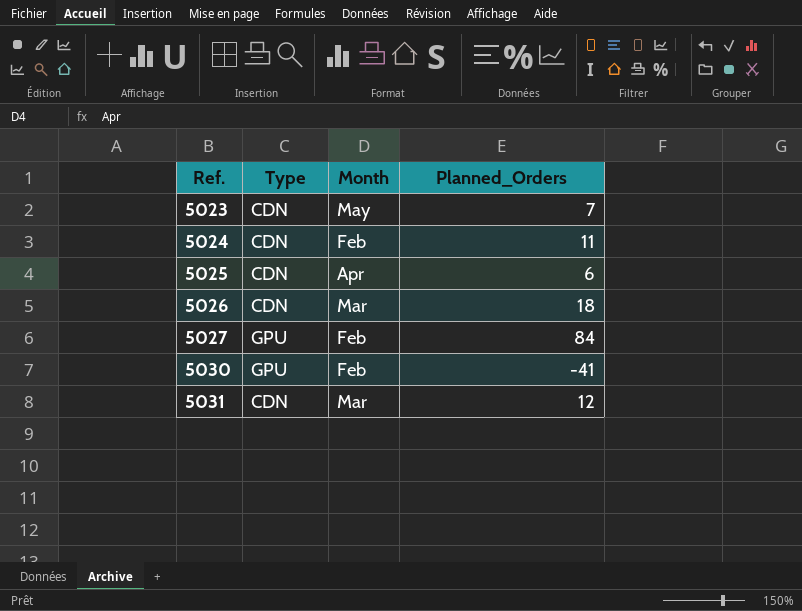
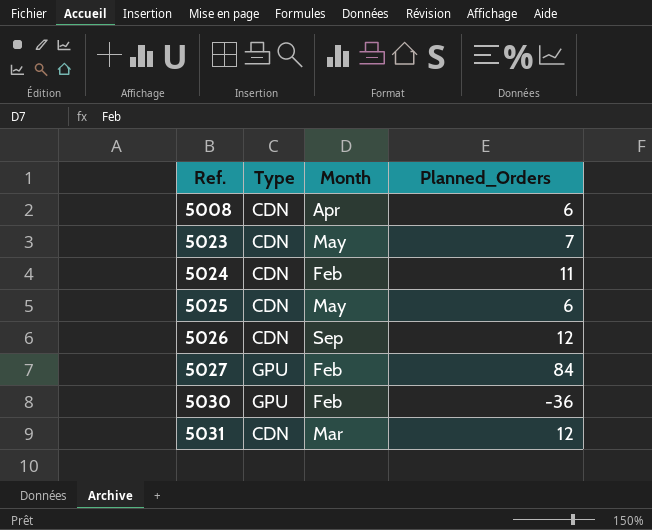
row 5008: none -> CDN | Apr | 6
5025 | Month: Apr -> May
5026 | Month: Mar -> Sep
5026 | Planned_Orders: 18 -> 12
5030 | Planned_Orders: -41 -> -36

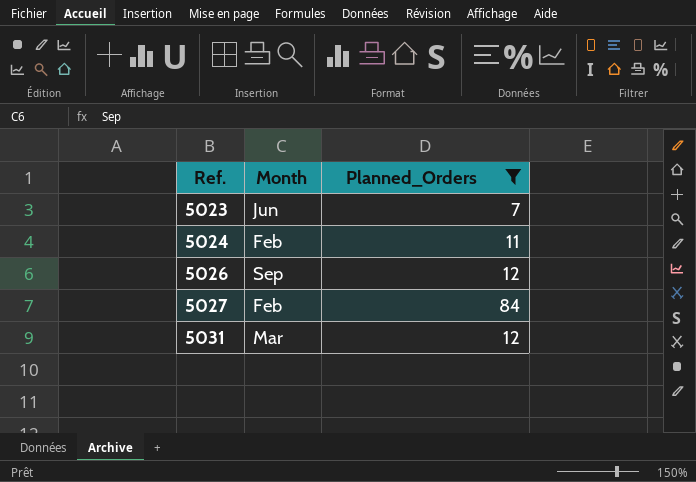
filter: none -> Planned_Orders >= 7
column Type | position: 2 -> none
5023 | Month: May -> Jun

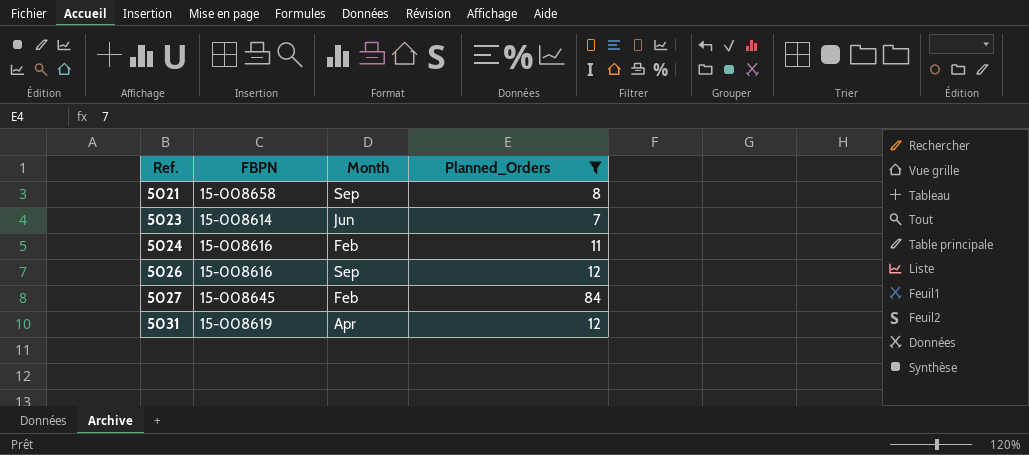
column FBPN | position: none -> 2
row 5021: none -> 15-008658 | Sep | 8
5031 | Month: Mar -> Apr

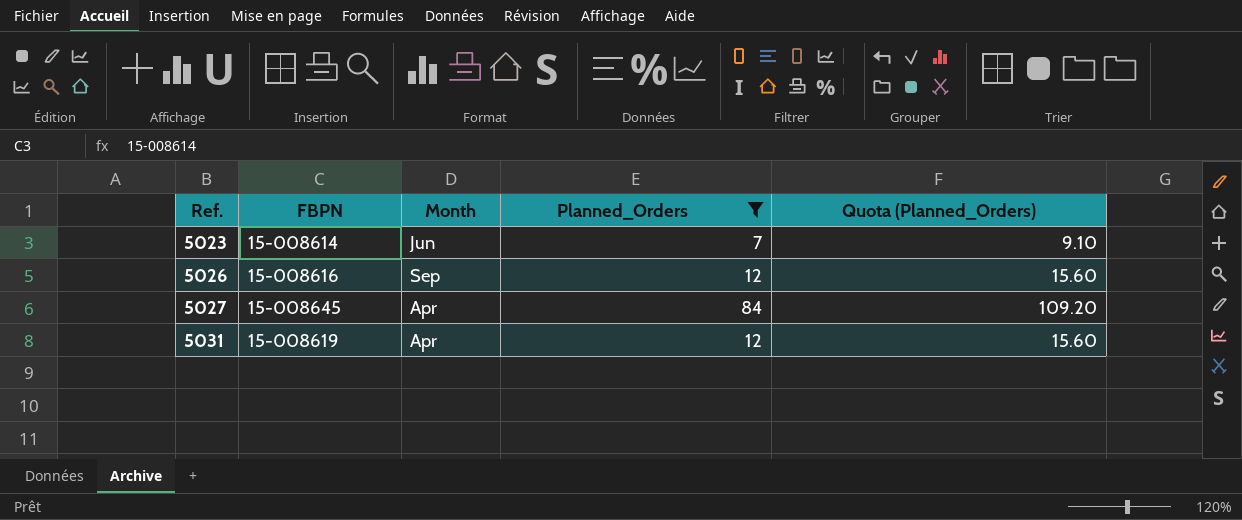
column Quota (Planned_Orders) | formula: none -> [Planned_Orders] * 1.3
row 5021: 15-008658 | Sep | 8 -> none
row 5024: 15-008616 | Feb | 11 -> none
5027 | Month: Feb -> Apr

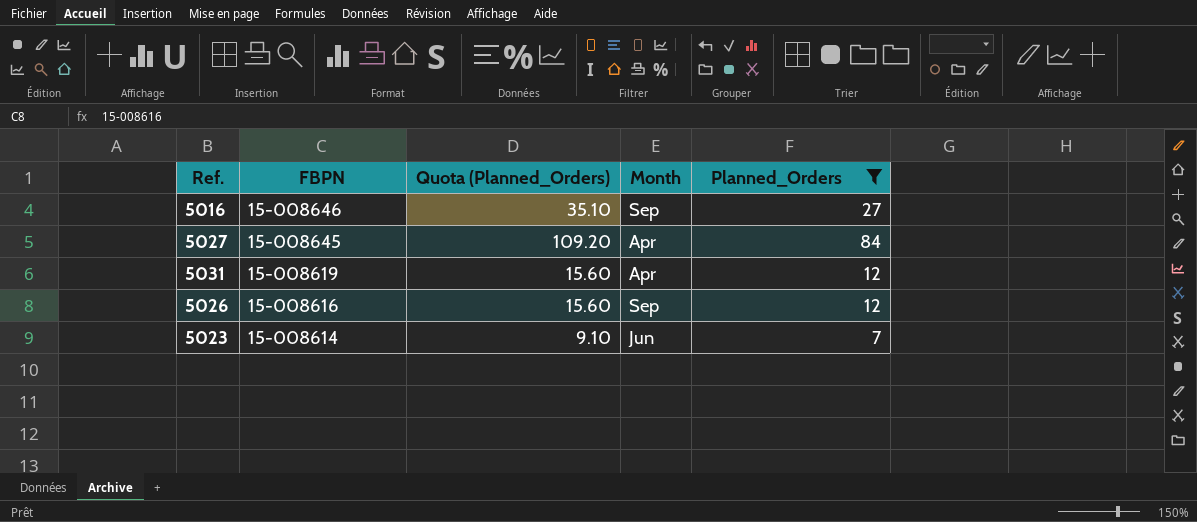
row order: Ref. ascending -> FBPN descending
column Quota (Planned_Orders) | position: 5 -> 3
row 5016: none -> 15-008646 | 35.10 | Sep | 27

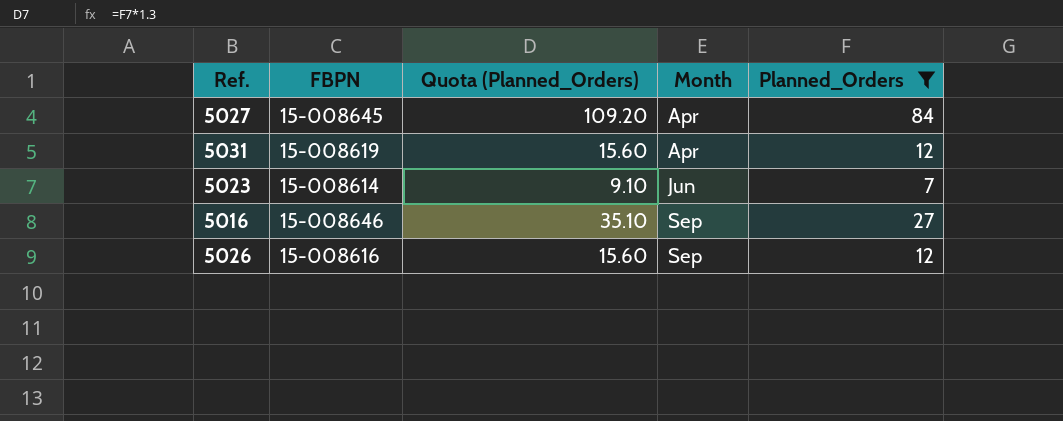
row order: FBPN descending -> Month ascending

